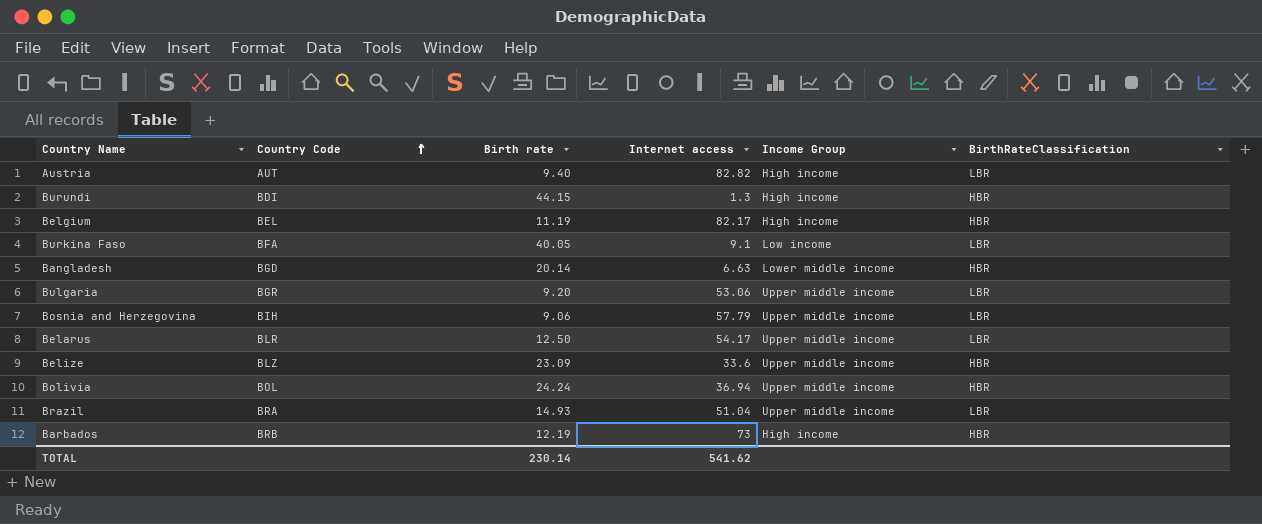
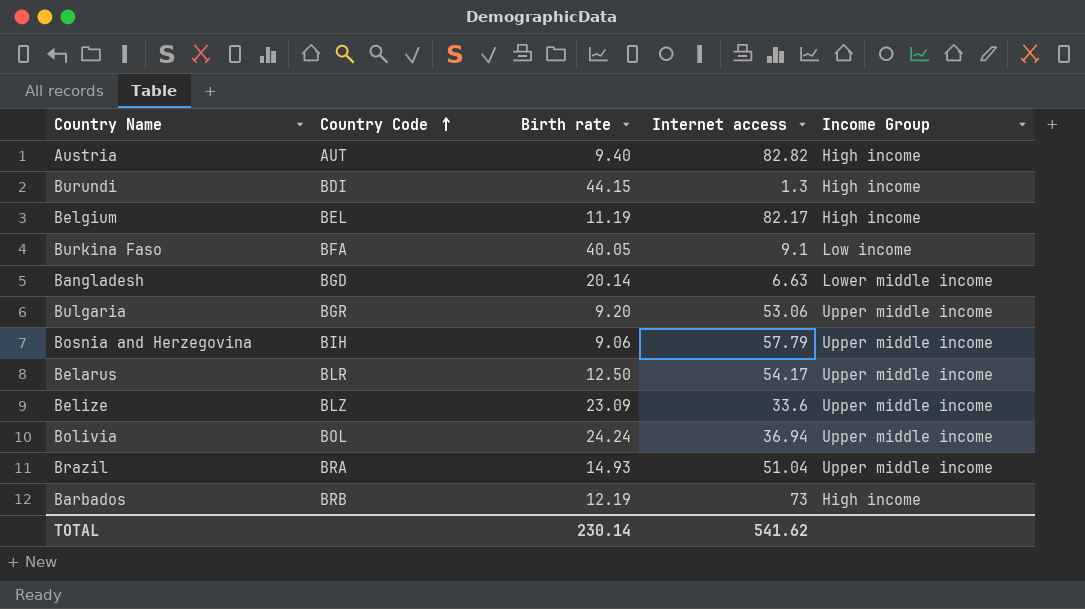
column BirthRateClassification | position: 6 -> none

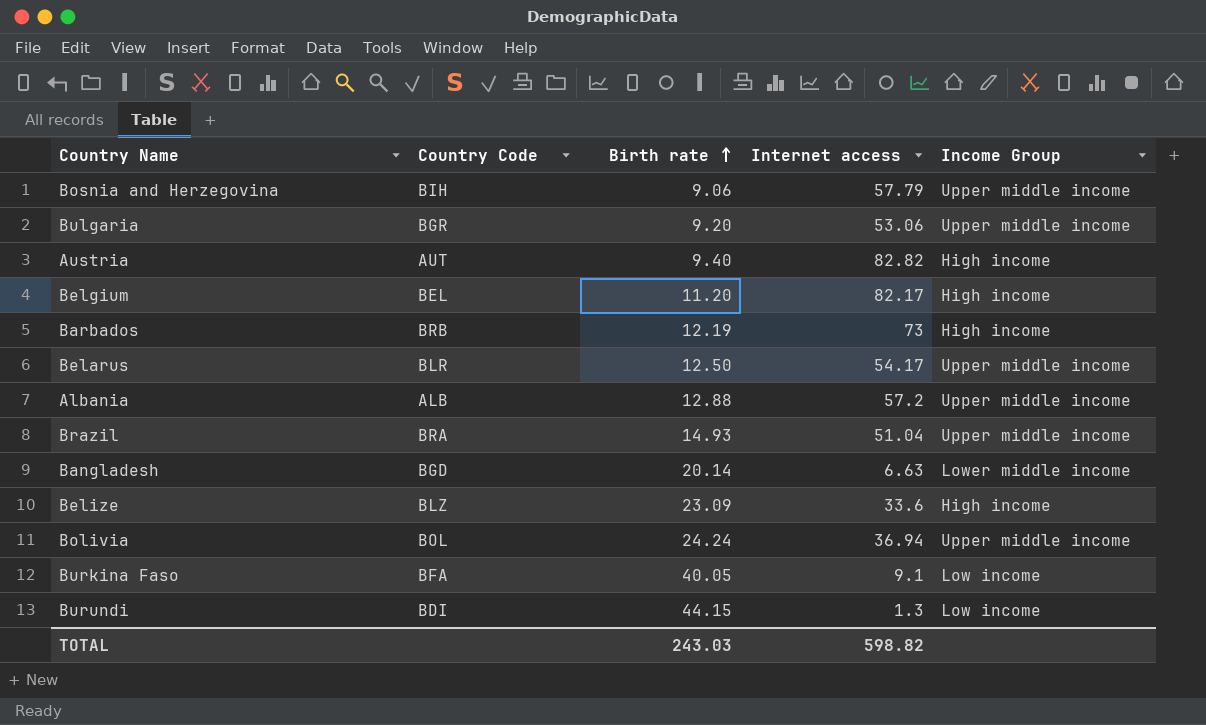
row order: Country Code ascending -> Birth rate ascending
Belgium | Birth rate: 11.19 -> 11.20
row Albania: none -> ALB | 12.88 | 57.2 | Upper middle income
Belize | Income Group: Upper middle income -> High income
Burundi | Income Group: High income -> Low income
TOTAL | Birth rate: 230.14 -> 243.03
TOTAL | Internet access: 541.62 -> 598.82

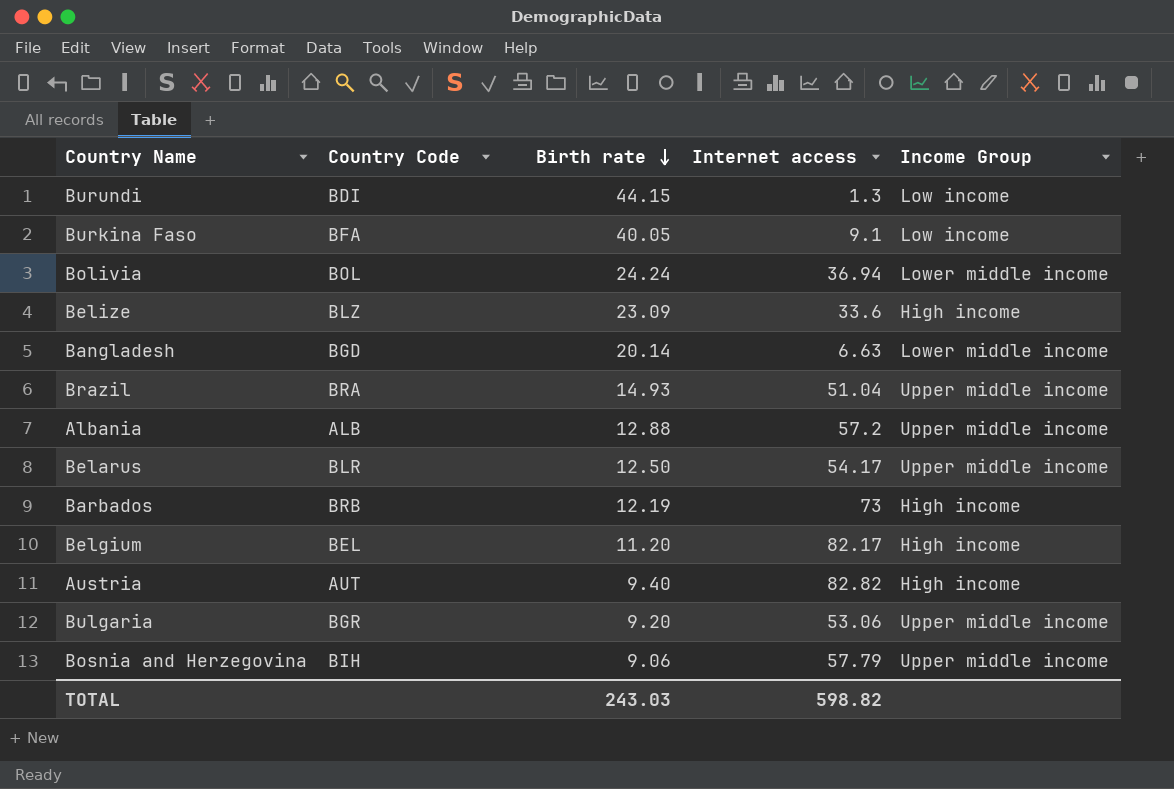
row order: Birth rate ascending -> Birth rate descending
Bolivia | Income Group: Upper middle income -> Lower middle income

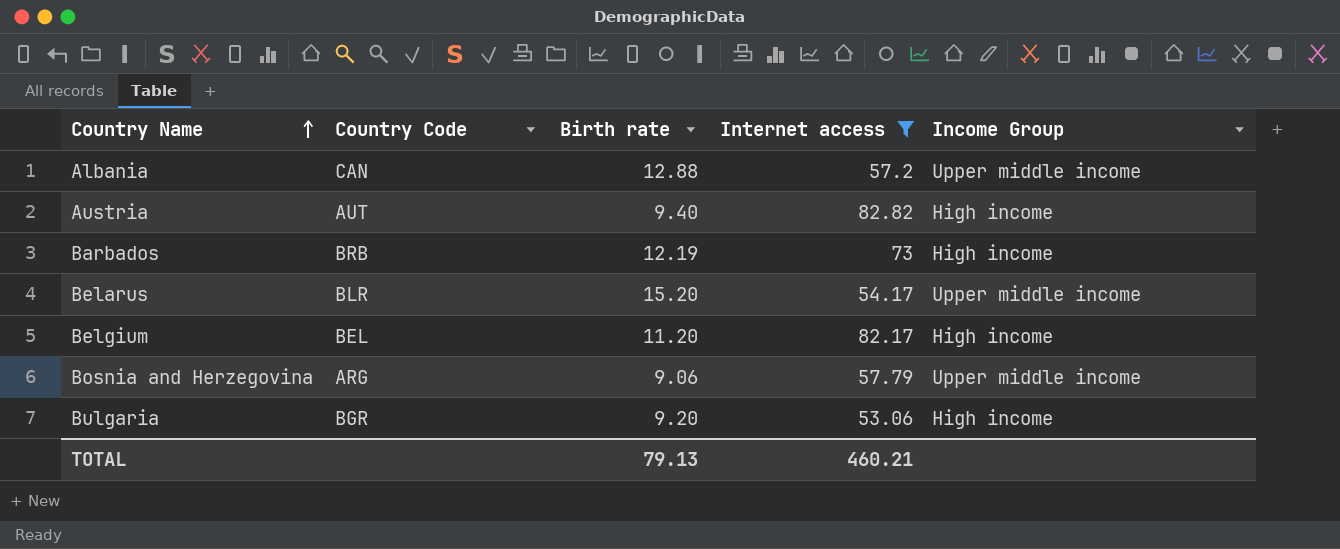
filter: none -> Internet access >= 53.06
row order: Birth rate descending -> Country Name ascending
Albania | Country Code: ALB -> CAN
Belarus | Birth rate: 12.50 -> 15.20
Bosnia and Herzegovina | Country Code: BIH -> ARG
Bulgaria | Income Group: Upper middle income -> High income
TOTAL | Birth rate: 243.03 -> 79.13
TOTAL | Internet access: 598.82 -> 460.21

